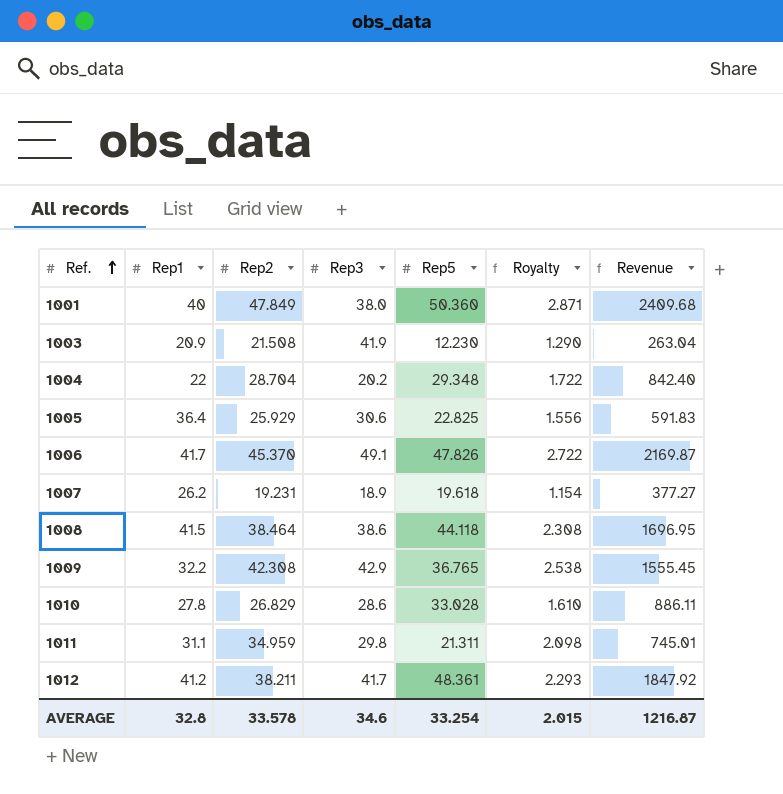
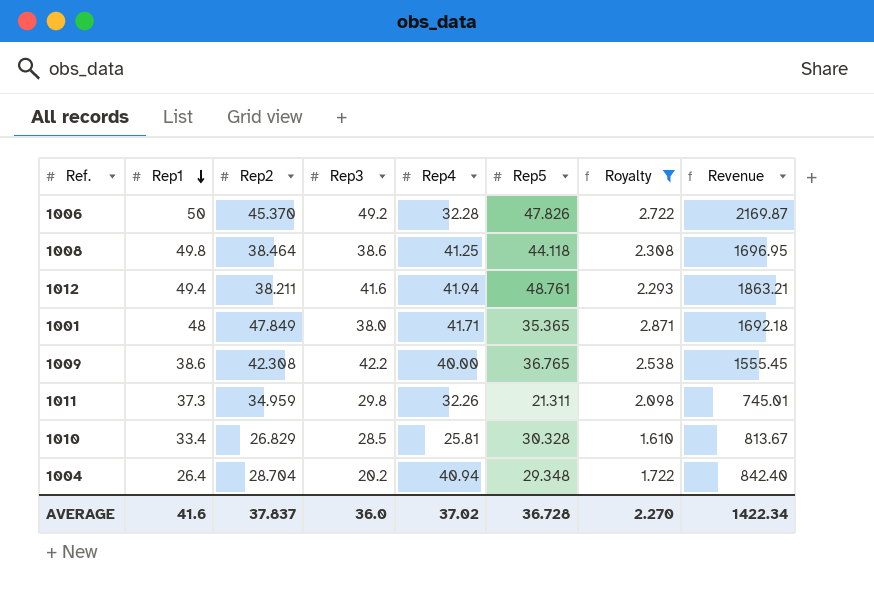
filter: none -> Royalty >= 1.610
row order: Ref. ascending -> Rep1 descending
column Rep4 | position: none -> 5
1006 | Rep1: 41.7 -> 50
1006 | Rep3: 49.1 -> 49.2
1008 | Rep1: 41.5 -> 49.8
1012 | Rep1: 41.2 -> 49.4
1012 | Rep3: 41.7 -> 41.6
1012 | Rep5: 48.361 -> 48.761
1012 | Revenue: 1847.92 -> 1863.21
1001 | Rep1: 40 -> 48
1001 | Rep5: 50.360 -> 35.365
1001 | Revenue: 2409.68 -> 1692.18
1009 | Rep1: 32.2 -> 38.6
1009 | Rep3: 42.9 -> 42.2
1011 | Rep1: 31.1 -> 37.3
1010 | Rep1: 27.8 -> 33.4
1010 | Rep3: 28.6 -> 28.5
1010 | Rep5: 33.028 -> 30.328
1010 | Revenue: 886.11 -> 813.67
1004 | Rep1: 22 -> 26.4
AVERAGE | Rep1: 32.8 -> 41.6
AVERAGE | Rep2: 33.578 -> 37.837
AVERAGE | Rep3: 34.6 -> 36.0
AVERAGE | Rep5: 33.254 -> 36.728
AVERAGE | Royalty: 2.015 -> 2.270
AVERAGE | Revenue: 1216.87 -> 1422.34

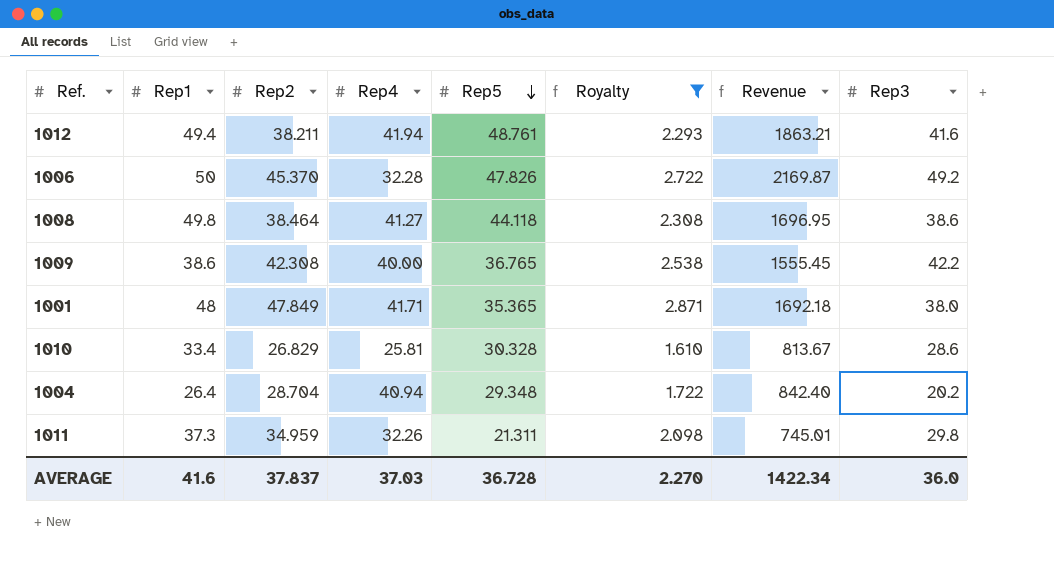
row order: Rep1 descending -> Rep5 descending
column Rep3 | position: 4 -> 8
1008 | Rep4: 41.25 -> 41.27
1010 | Rep3: 28.5 -> 28.6
AVERAGE | Rep4: 37.02 -> 37.03

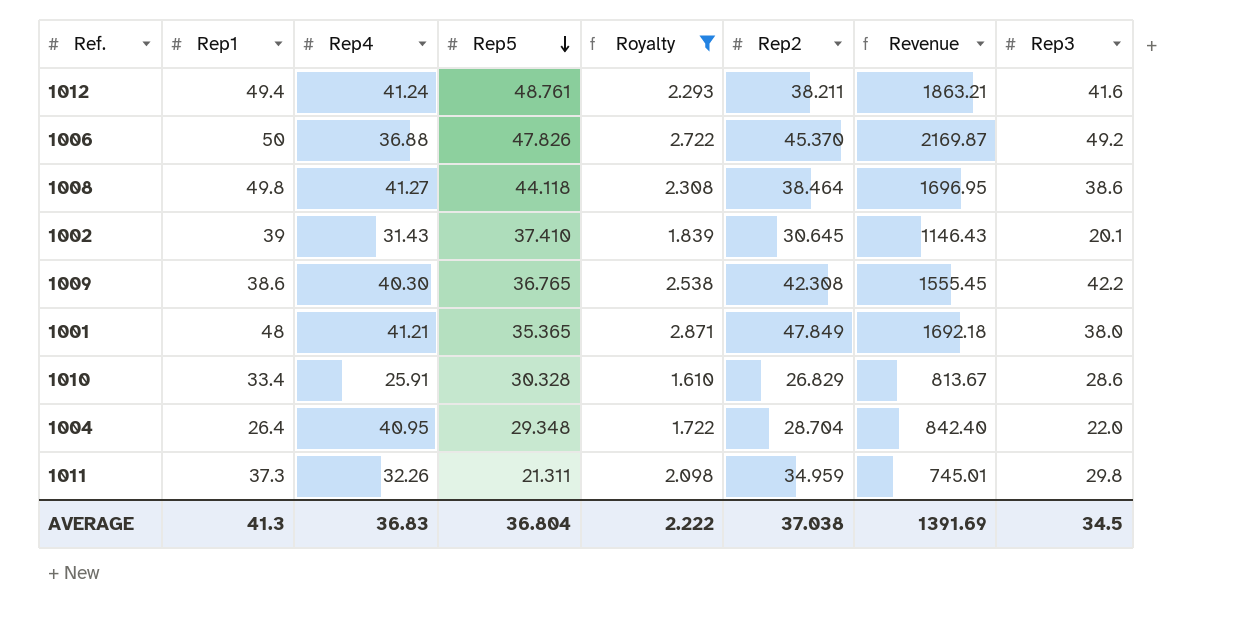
column Rep2 | position: 3 -> 6
1012 | Rep4: 41.94 -> 41.24
1006 | Rep4: 32.28 -> 36.88
row 1002: none -> 39 | 31.43 | 37.410 | 1.839 | 30.645 | 1146.43 | 20.1
1009 | Rep4: 40.00 -> 40.30
1001 | Rep4: 41.71 -> 41.21
1010 | Rep4: 25.81 -> 25.91
1004 | Rep4: 40.94 -> 40.95
1004 | Rep3: 20.2 -> 22.0
AVERAGE | Rep1: 41.6 -> 41.3
AVERAGE | Rep4: 37.03 -> 36.83
AVERAGE | Rep5: 36.728 -> 36.804
AVERAGE | Royalty: 2.270 -> 2.222
AVERAGE | Rep2: 37.837 -> 37.038
AVERAGE | Revenue: 1422.34 -> 1391.69
AVERAGE | Rep3: 36.0 -> 34.5

